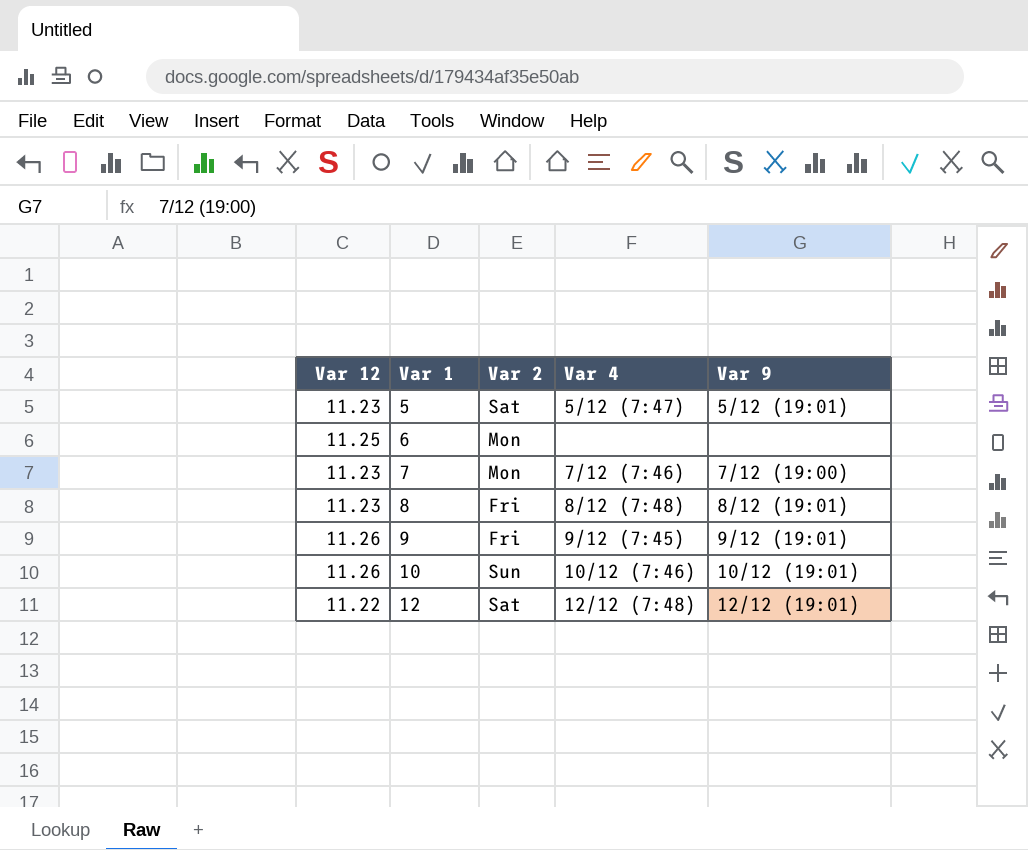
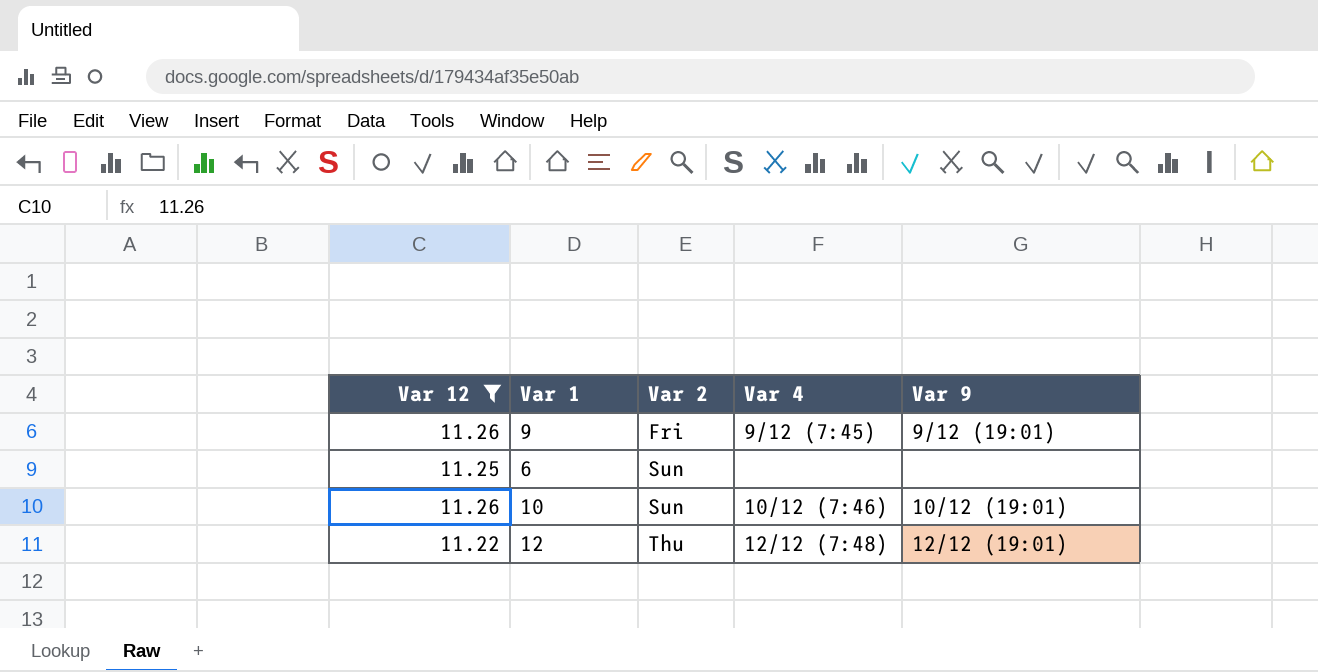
filter: none -> Var 12 != 11.23
row order: Var 1 ascending -> Var 2 ascending
6 | Var 2: Mon -> Sun
12 | Var 2: Sat -> Thu

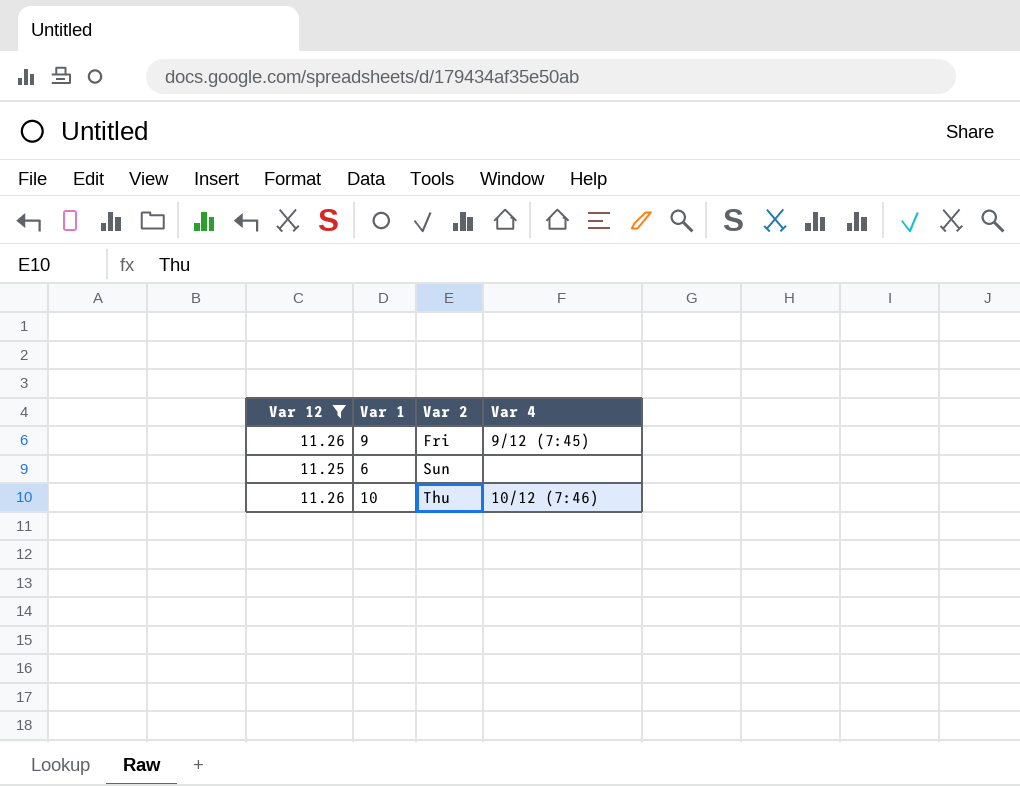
column Var 9 | position: 5 -> none
row 12: 11.22 | Thu | 12/12 (7:48) | 12/12 (19:01) -> none
10 | Var 2: Sun -> Thu

